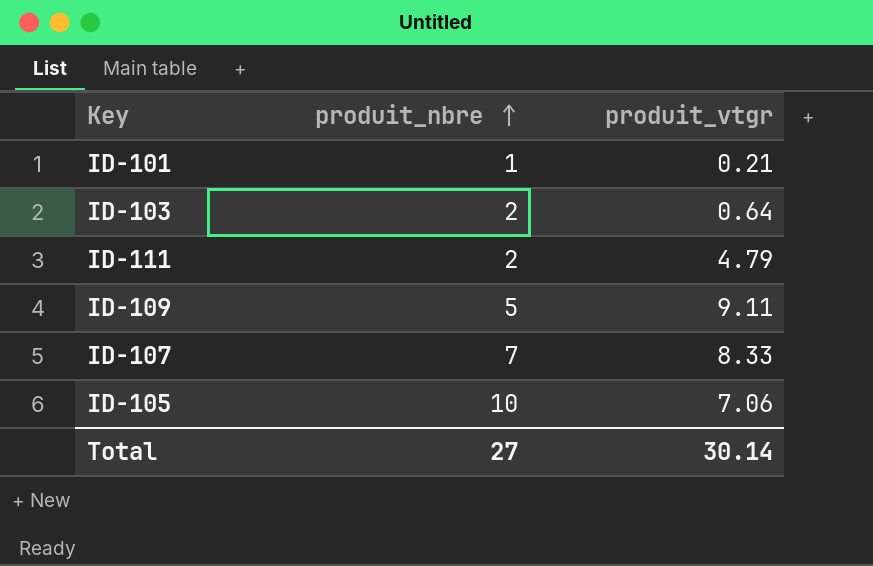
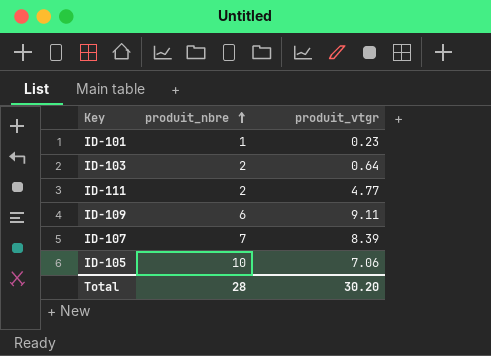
ID-101 | produit_vtgr: 0.21 -> 0.23
ID-111 | produit_vtgr: 4.79 -> 4.77
ID-109 | produit_nbre: 5 -> 6
ID-107 | produit_vtgr: 8.33 -> 8.39
Total | produit_nbre: 27 -> 28
Total | produit_vtgr: 30.14 -> 30.20

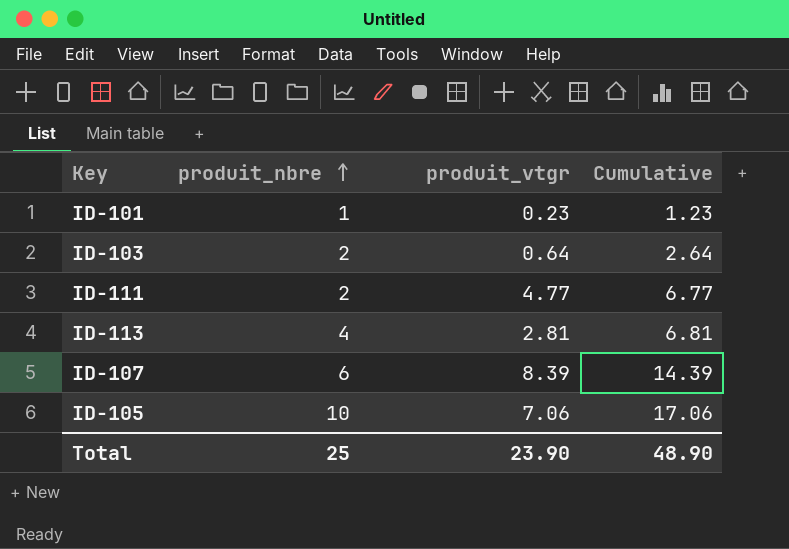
column Cumulative | formula: none -> [produit_nbre] + [produit_vtgr]
row ID-109: 6 | 9.11 -> none
row ID-113: none -> 4 | 2.81 | 6.81
ID-107 | produit_nbre: 7 -> 6
Total | produit_nbre: 28 -> 25
Total | produit_vtgr: 30.20 -> 23.90

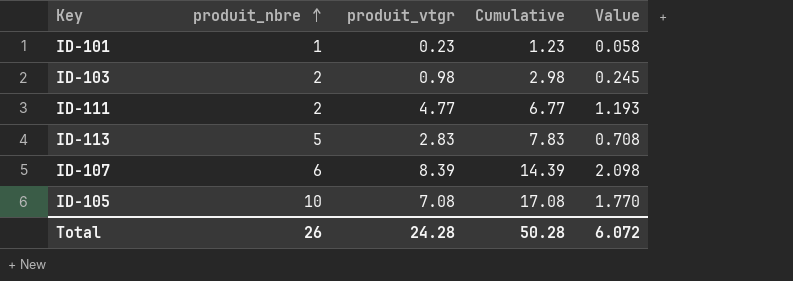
column Value | formula: none -> [produit_vtgr] * 0.25
ID-103 | produit_vtgr: 0.64 -> 0.98
ID-103 | Cumulative: 2.64 -> 2.98
ID-113 | produit_nbre: 4 -> 5
ID-113 | produit_vtgr: 2.81 -> 2.83
ID-113 | Cumulative: 6.81 -> 7.83
ID-105 | produit_vtgr: 7.06 -> 7.08
ID-105 | Cumulative: 17.06 -> 17.08
Total | produit_nbre: 25 -> 26
Total | produit_vtgr: 23.90 -> 24.28
Total | Cumulative: 48.90 -> 50.28

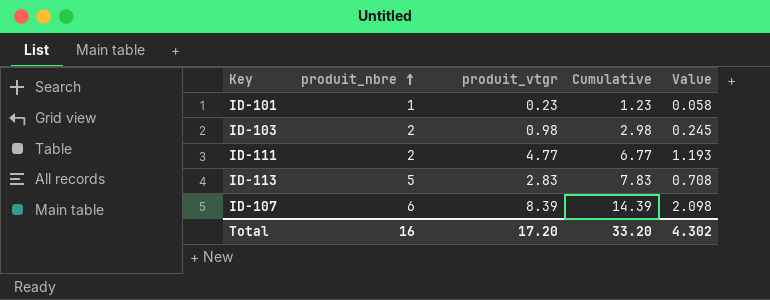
row ID-105: 10 | 7.08 | 17.08 | 1.770 -> none
Total | produit_nbre: 26 -> 16
Total | produit_vtgr: 24.28 -> 17.20
Total | Cumulative: 50.28 -> 33.20
Total | Value: 6.072 -> 4.302

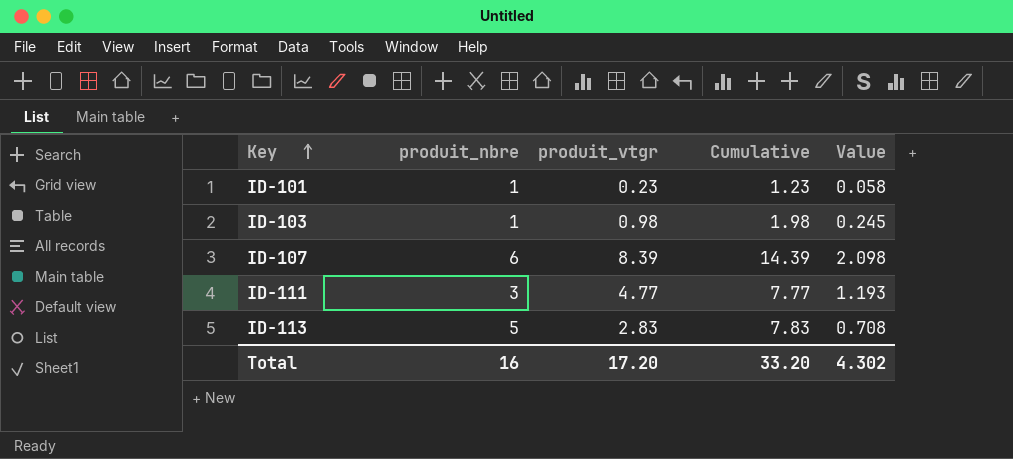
row order: produit_nbre ascending -> Key ascending
ID-103 | produit_nbre: 2 -> 1
ID-103 | Cumulative: 2.98 -> 1.98
ID-111 | produit_nbre: 2 -> 3
ID-111 | Cumulative: 6.77 -> 7.77

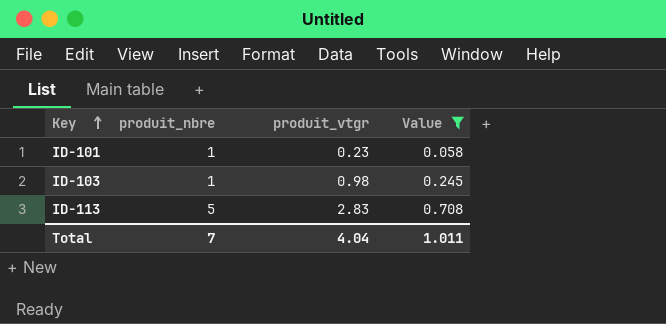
filter: none -> Value <= 0.708
column Cumulative | formula: [produit_nbre] + [produit_vtgr] -> none
Total | produit_nbre: 16 -> 7
Total | produit_vtgr: 17.20 -> 4.04
Total | Value: 4.302 -> 1.011

